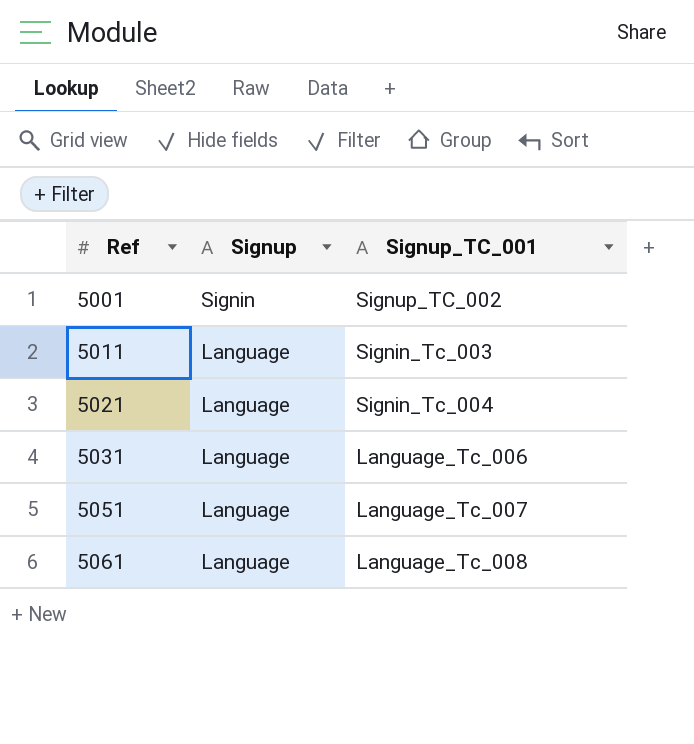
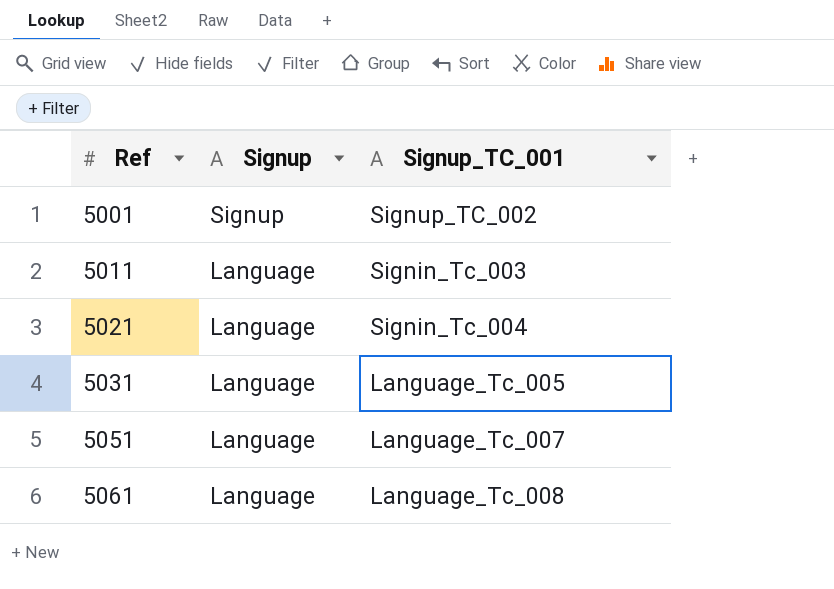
5001 | Signup: Signin -> Signup
5031 | Signup_TC_001: Language_Tc_006 -> Language_Tc_005

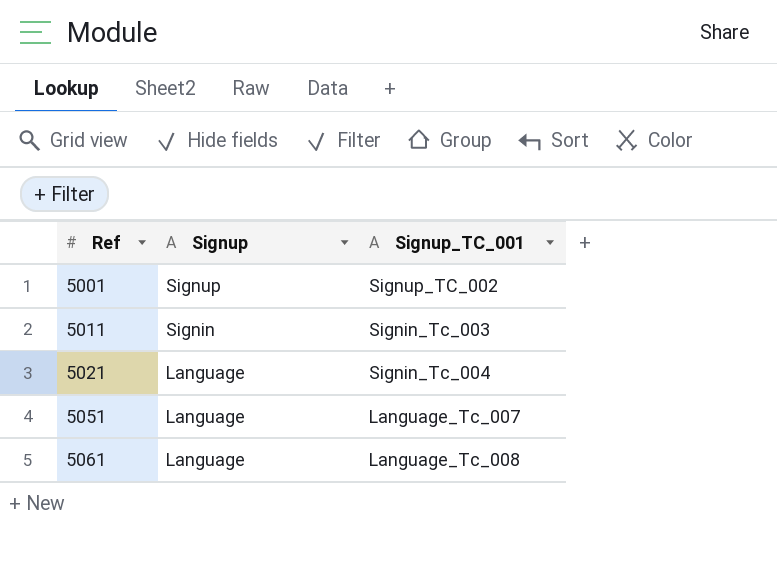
row 5031: Language | Language_Tc_005 -> none
5011 | Signup: Language -> Signin

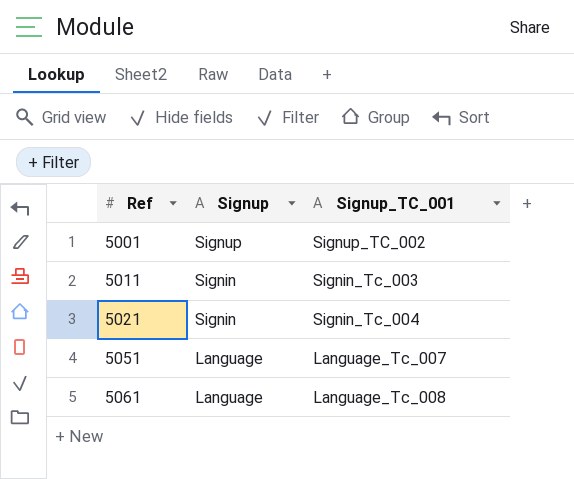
5021 | Signup: Language -> Signin

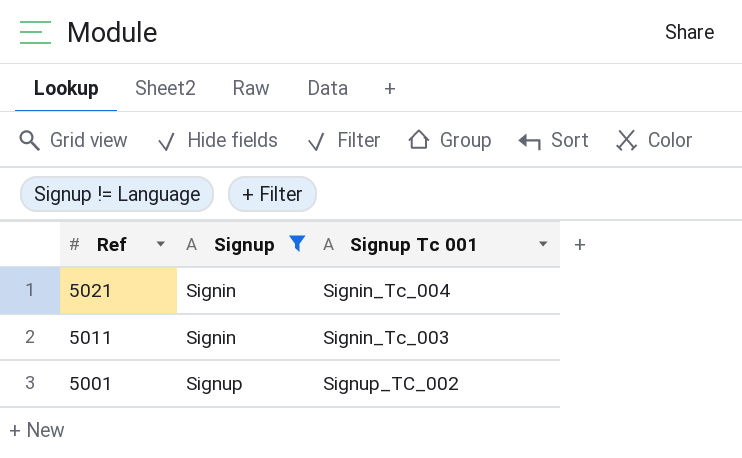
filter: none -> Signup != Language
row order: Ref ascending -> Ref descending
column name: Signup_TC_001 -> Signup Tc 001

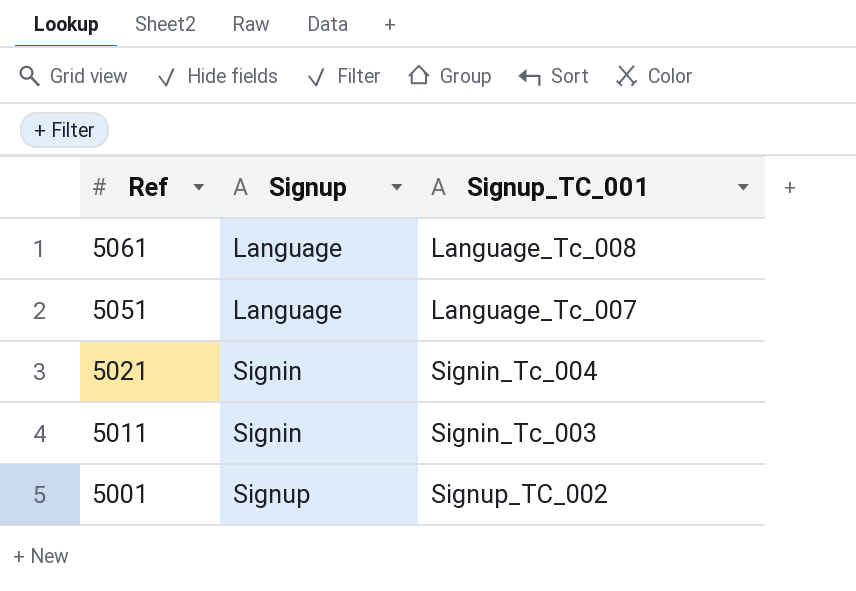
filter: Signup != Language -> none
column name: Signup Tc 001 -> Signup_TC_001

